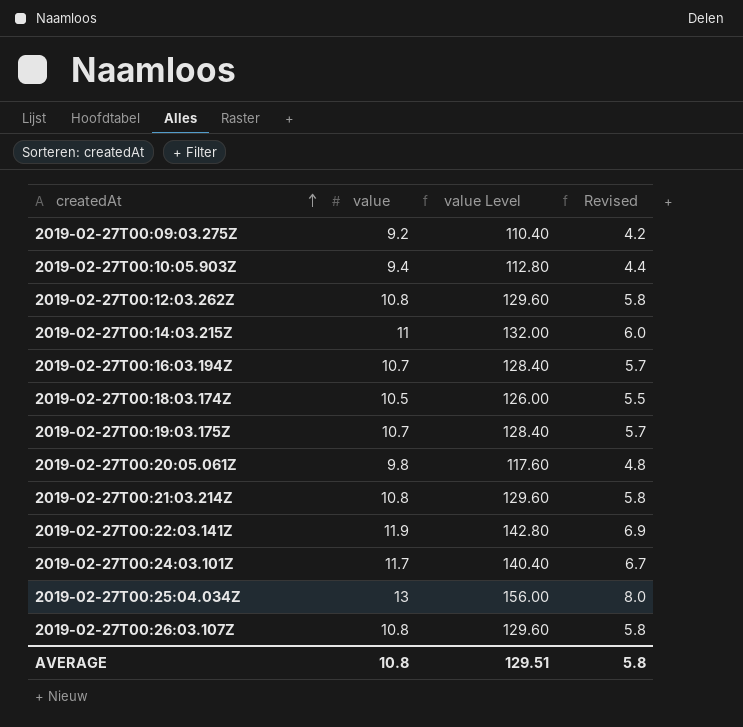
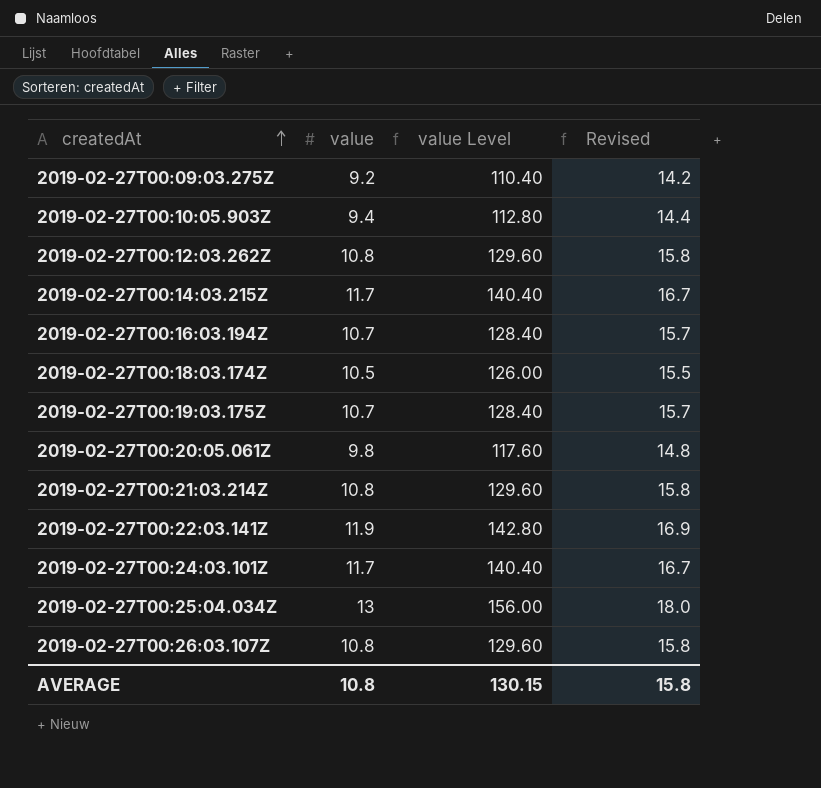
column Revised | formula: [value] - 5 -> [value] + 5
2019-02-27T00:14:03.215Z | value: 11 -> 11.7
2019-02-27T00:14:03.215Z | value Level: 132.00 -> 140.40
AVERAGE | value Level: 129.51 -> 130.15
AVERAGE | Revised: 5.8 -> 15.8

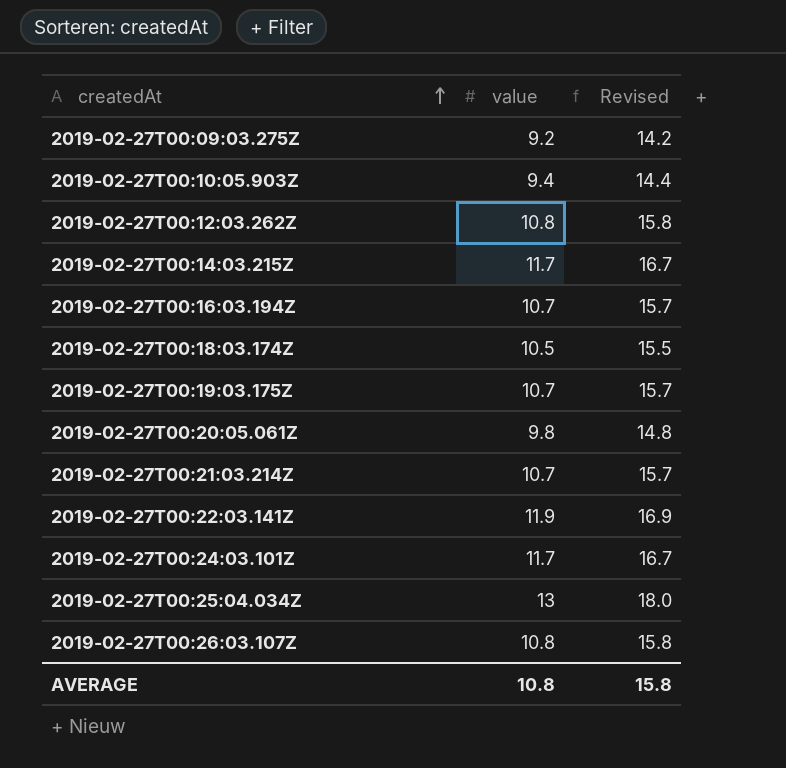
column value Level | formula: [value] * 12 -> none
2019-02-27T00:21:03.214Z | value: 10.8 -> 10.7
2019-02-27T00:21:03.214Z | Revised: 15.8 -> 15.7

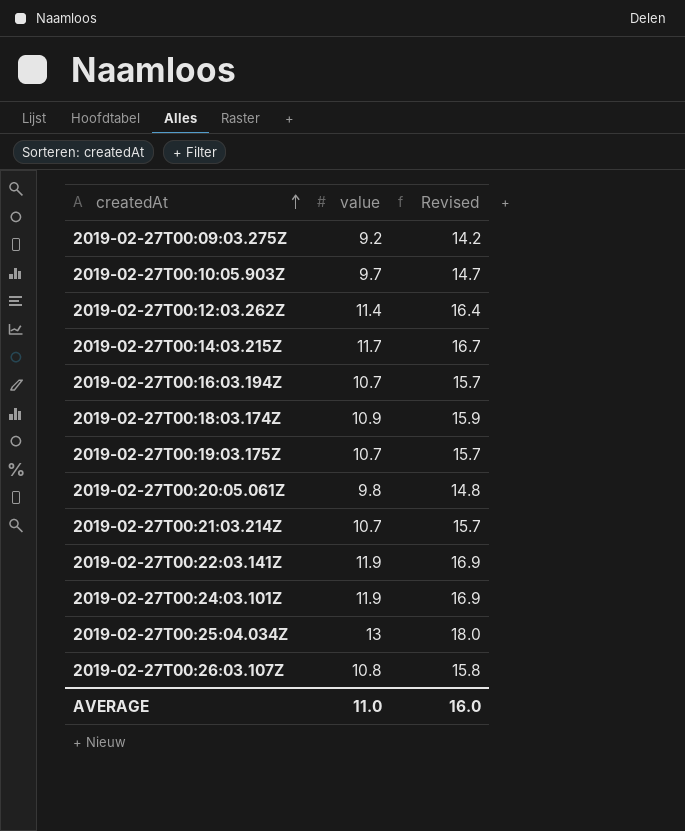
2019-02-27T00:10:05.903Z | value: 9.4 -> 9.7
2019-02-27T00:10:05.903Z | Revised: 14.4 -> 14.7
2019-02-27T00:12:03.262Z | value: 10.8 -> 11.4
2019-02-27T00:12:03.262Z | Revised: 15.8 -> 16.4
2019-02-27T00:18:03.174Z | value: 10.5 -> 10.9
2019-02-27T00:18:03.174Z | Revised: 15.5 -> 15.9
2019-02-27T00:24:03.101Z | value: 11.7 -> 11.9
2019-02-27T00:24:03.101Z | Revised: 16.7 -> 16.9
AVERAGE | value: 10.8 -> 11.0
AVERAGE | Revised: 15.8 -> 16.0

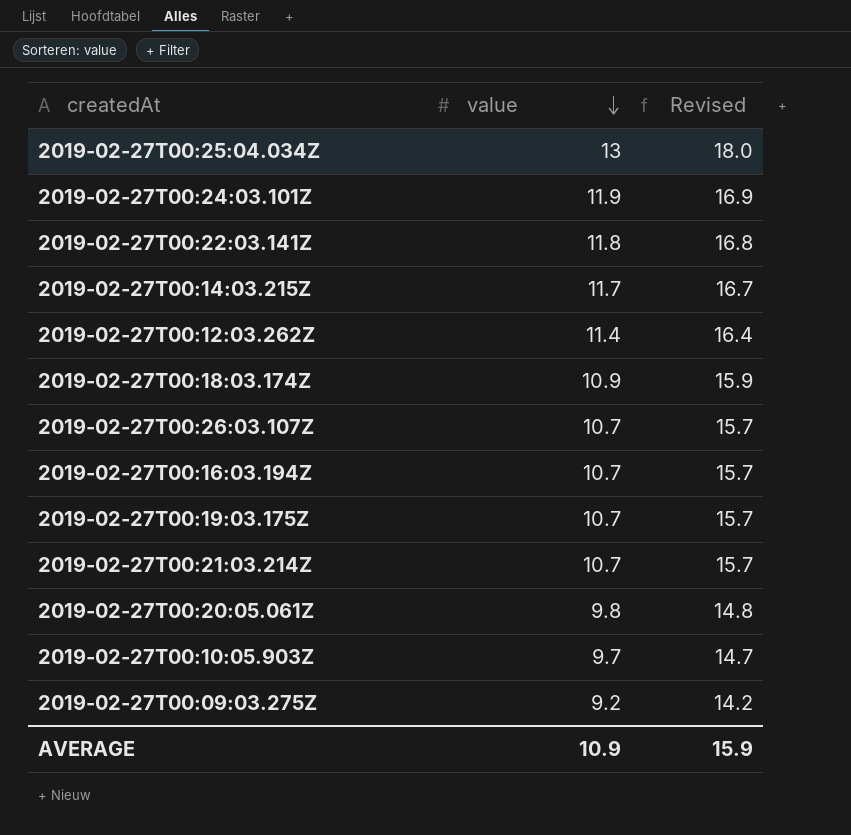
row order: createdAt ascending -> value descending
2019-02-27T00:22:03.141Z | value: 11.9 -> 11.8
2019-02-27T00:22:03.141Z | Revised: 16.9 -> 16.8
2019-02-27T00:26:03.107Z | value: 10.8 -> 10.7
2019-02-27T00:26:03.107Z | Revised: 15.8 -> 15.7
AVERAGE | value: 11.0 -> 10.9
AVERAGE | Revised: 16.0 -> 15.9

